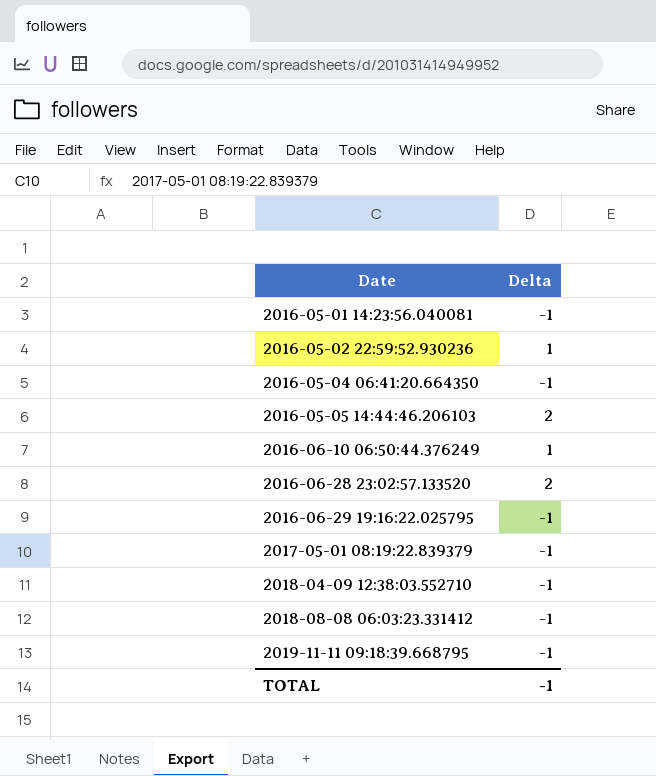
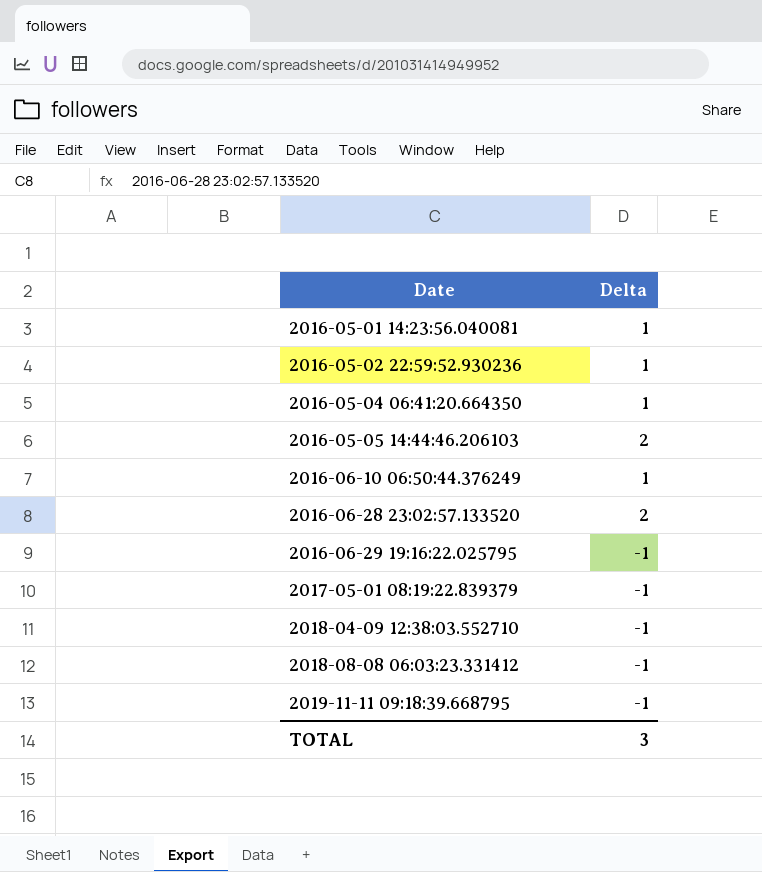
2016-05-01 14:23:56.040081 | Delta: -1 -> 1
2016-05-04 06:41:20.664350 | Delta: -1 -> 1
TOTAL | Delta: -1 -> 3

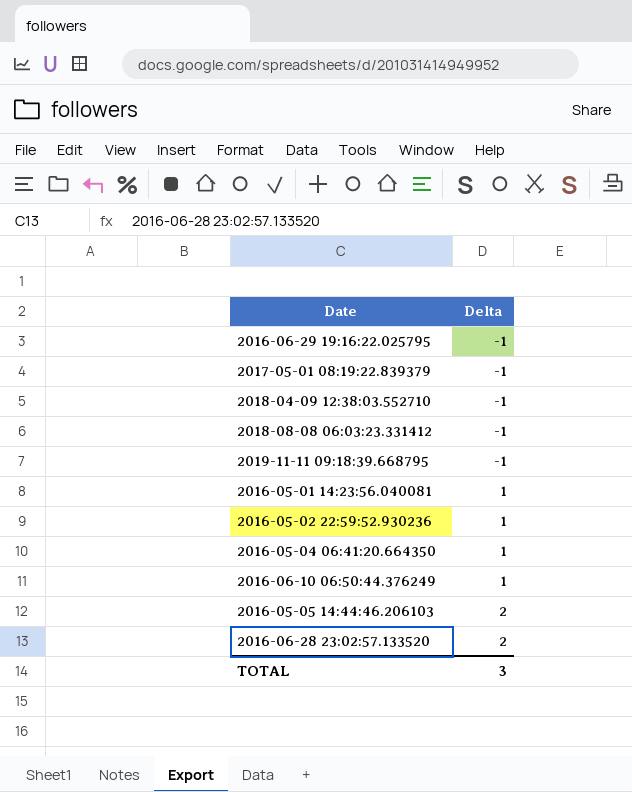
row order: Date ascending -> Delta ascending

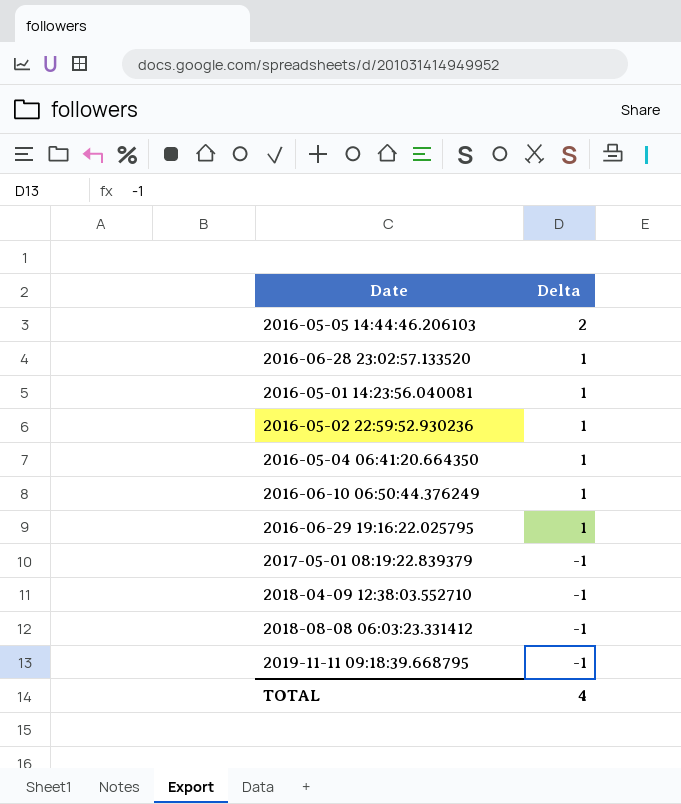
row order: Delta ascending -> Delta descending
2016-06-28 23:02:57.133520 | Delta: 2 -> 1
2016-06-29 19:16:22.025795 | Delta: -1 -> 1
TOTAL | Delta: 3 -> 4

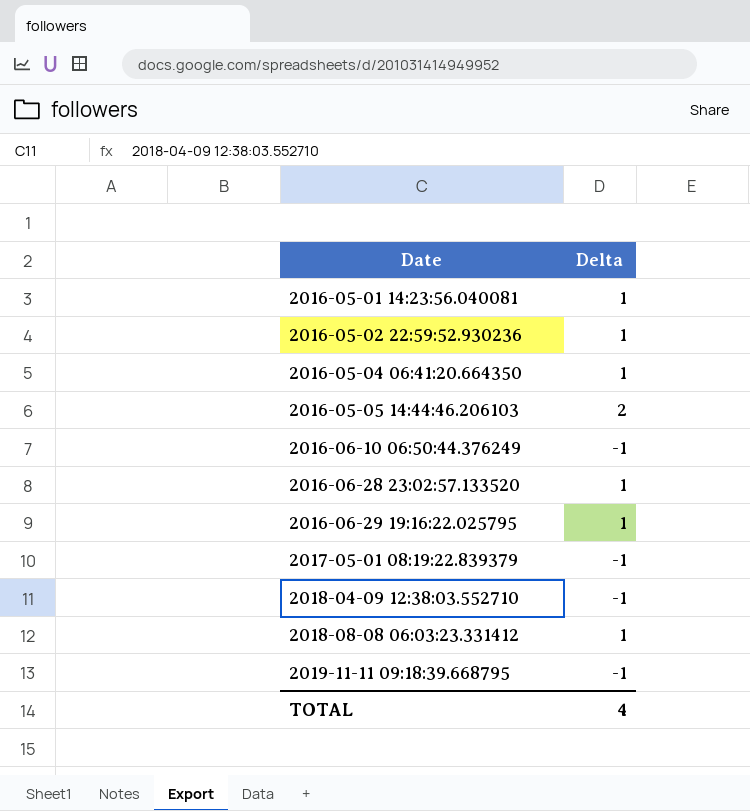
row order: Delta descending -> Date ascending
2016-06-10 06:50:44.376249 | Delta: 1 -> -1
2018-08-08 06:03:23.331412 | Delta: -1 -> 1

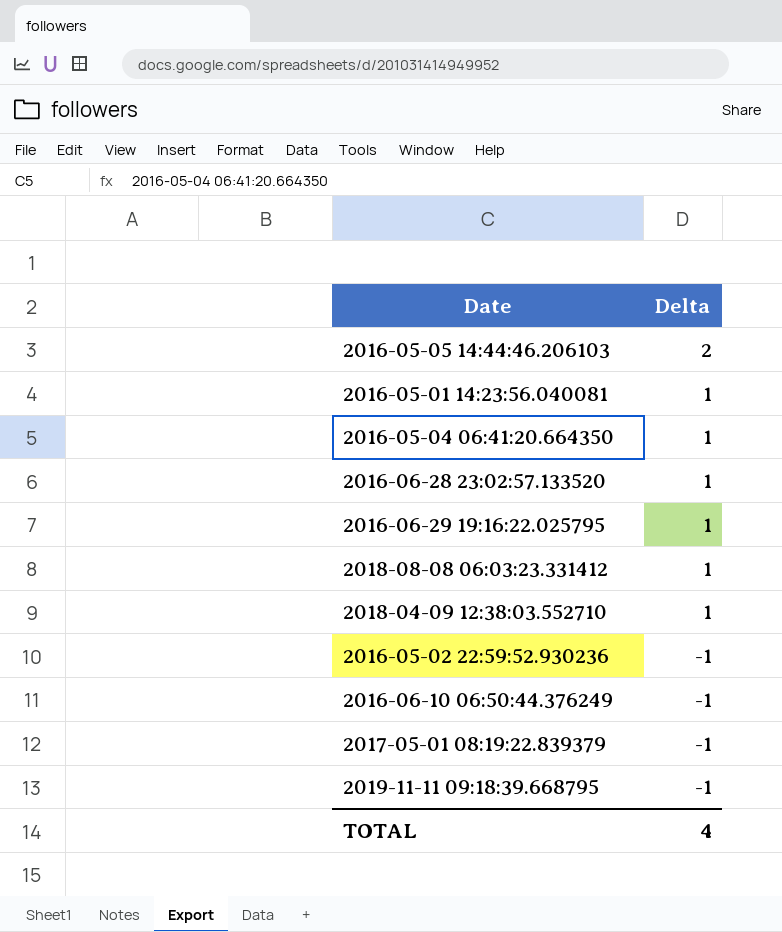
row order: Date ascending -> Delta descending
2018-04-09 12:38:03.552710 | Delta: -1 -> 1
2016-05-02 22:59:52.930236 | Delta: 1 -> -1

